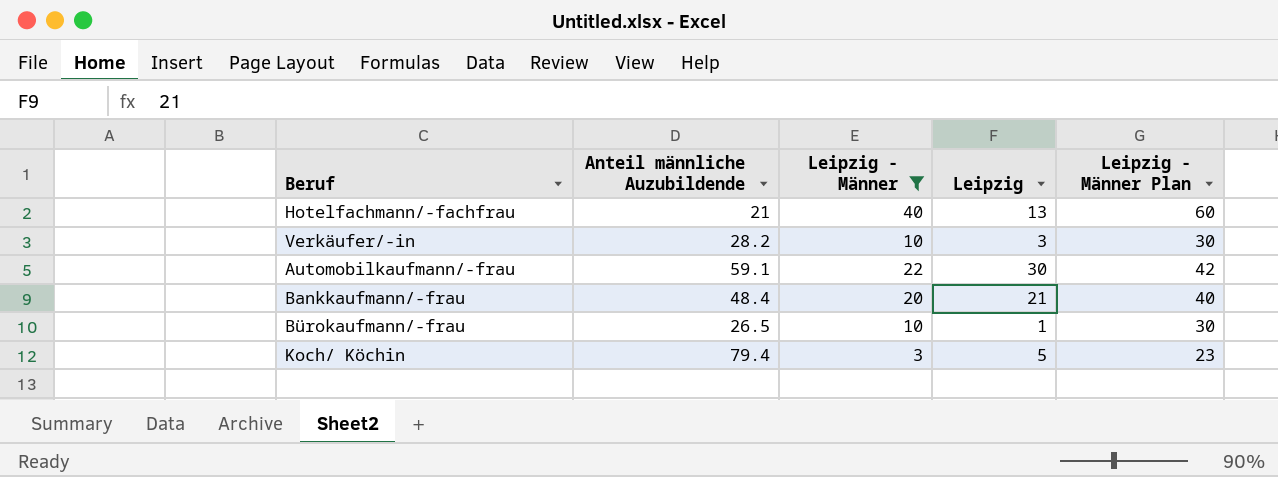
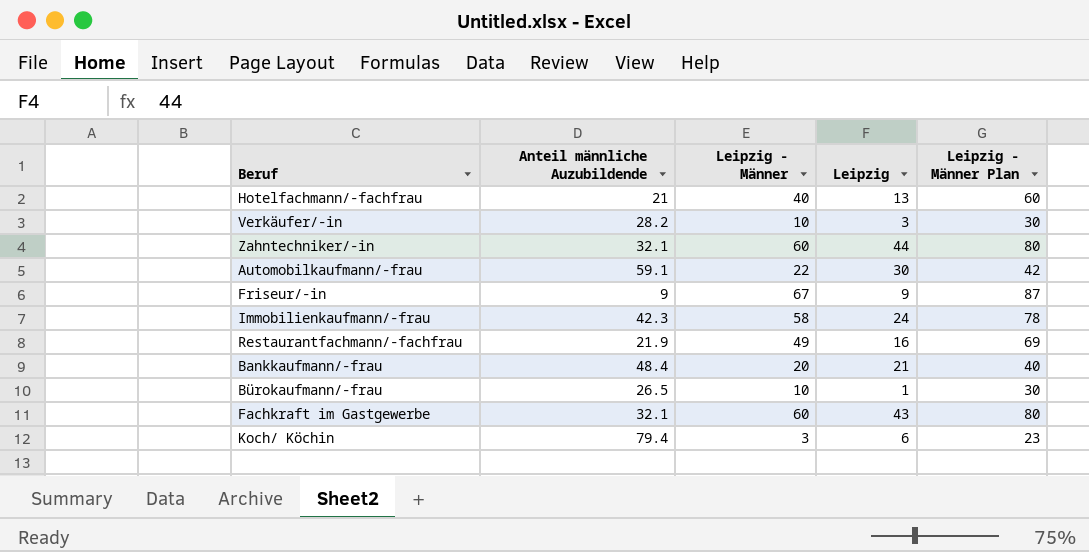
filter: Leipzig - Männer <= 40 -> none
Koch/ Köchin | Leipzig: 5 -> 6

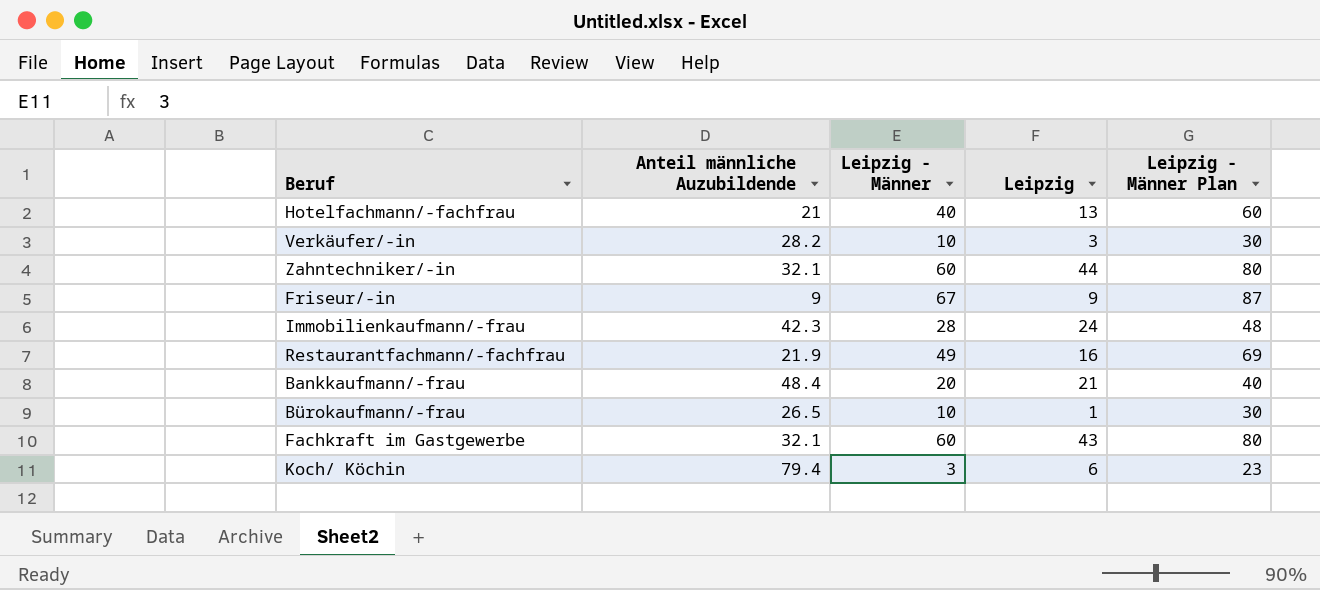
row Automobilkaufmann/-frau: 59.1 | 22 | 30 | 42 -> none
Immobilienkaufmann/-frau | Leipzig - Männer: 58 -> 28
Immobilienkaufmann/-frau | Leipzig - Männer Plan: 78 -> 48

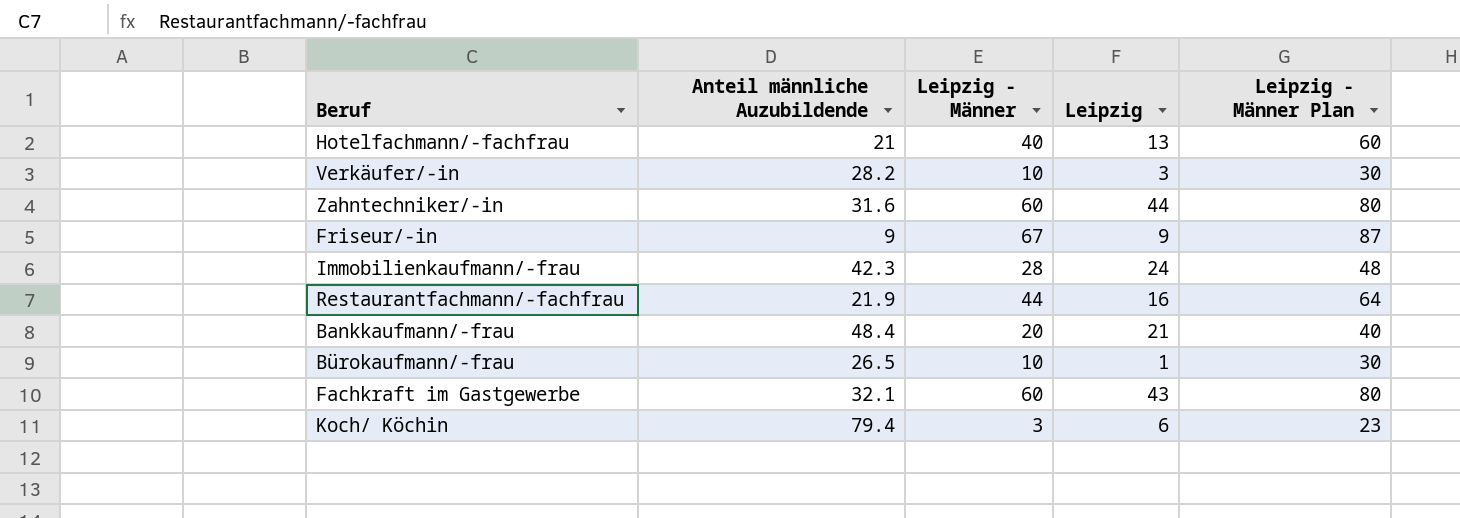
Zahntechniker/-in | Anteil männliche Auzubildende: 32.1 -> 31.6
Restaurantfachmann/-fachfrau | Leipzig - Männer: 49 -> 44
Restaurantfachmann/-fachfrau | Leipzig - Männer Plan: 69 -> 64

